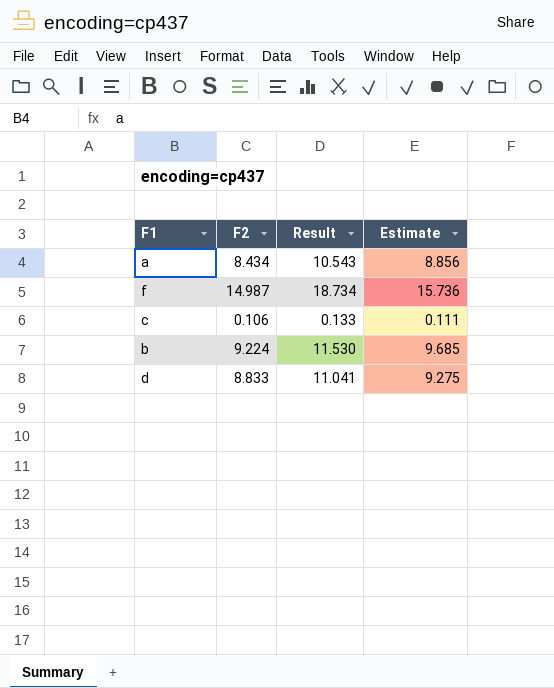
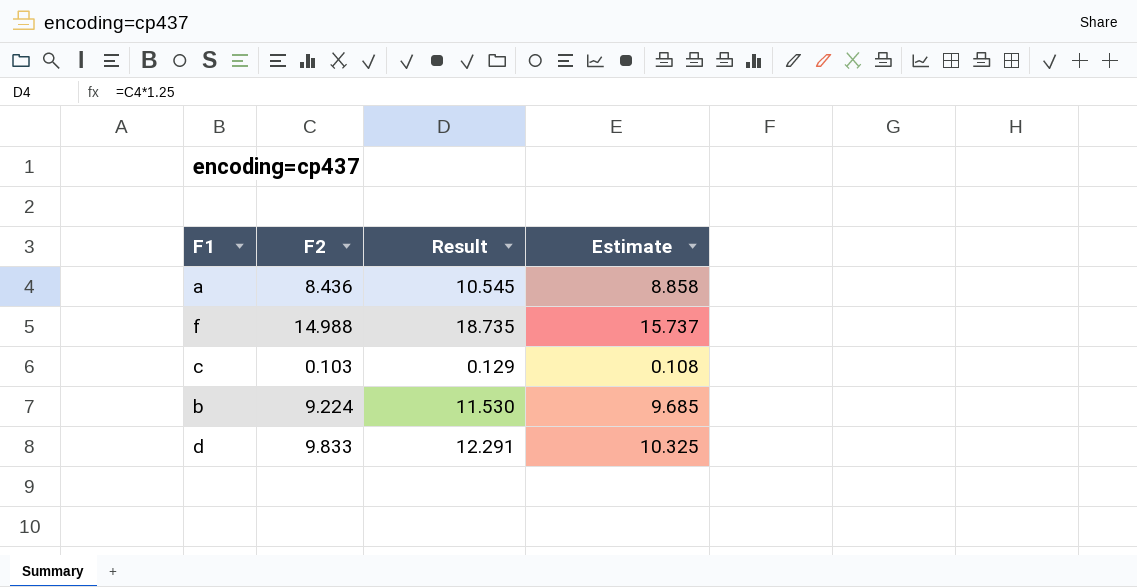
a | F2: 8.434 -> 8.436
a | Result: 10.543 -> 10.545
a | Estimate: 8.856 -> 8.858
f | F2: 14.987 -> 14.988
f | Result: 18.734 -> 18.735
f | Estimate: 15.736 -> 15.737
c | F2: 0.106 -> 0.103
c | Result: 0.133 -> 0.129
c | Estimate: 0.111 -> 0.108
d | F2: 8.833 -> 9.833
d | Result: 11.041 -> 12.291
d | Estimate: 9.275 -> 10.325

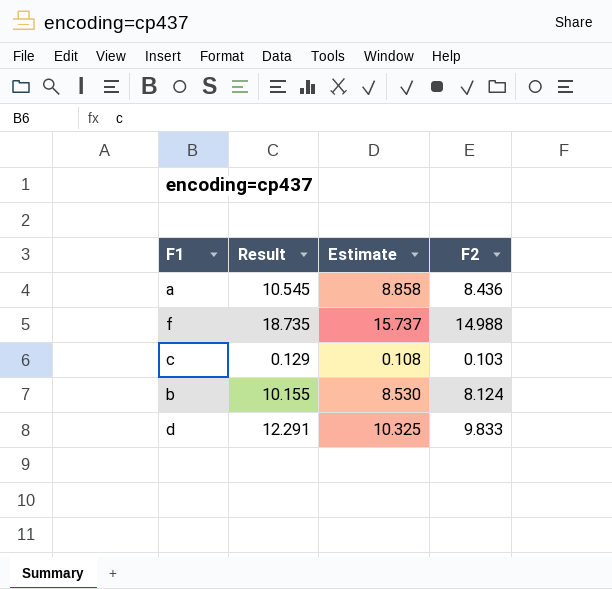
column F2 | position: 2 -> 4
b | Result: 11.530 -> 10.155
b | Estimate: 9.685 -> 8.530
b | F2: 9.224 -> 8.124

